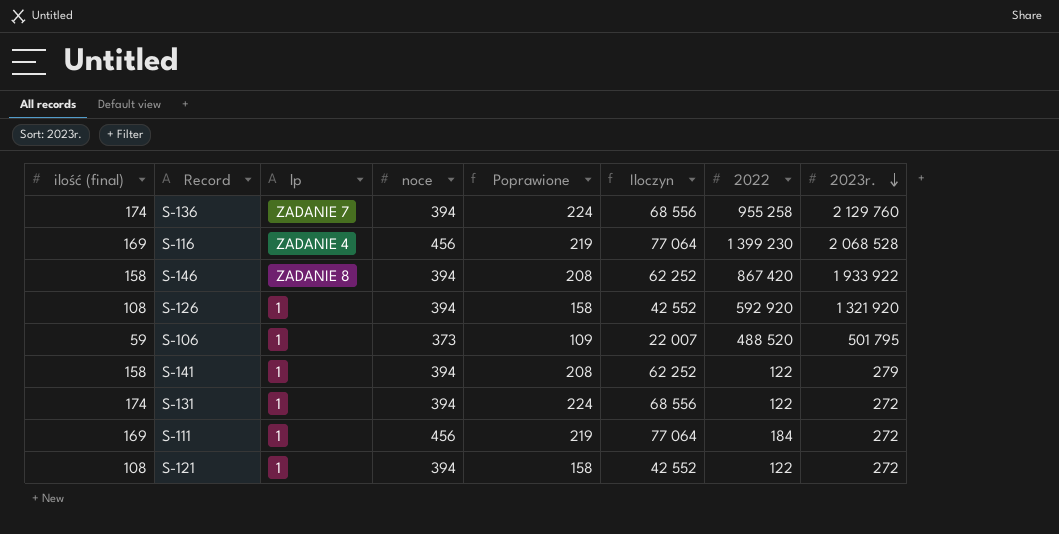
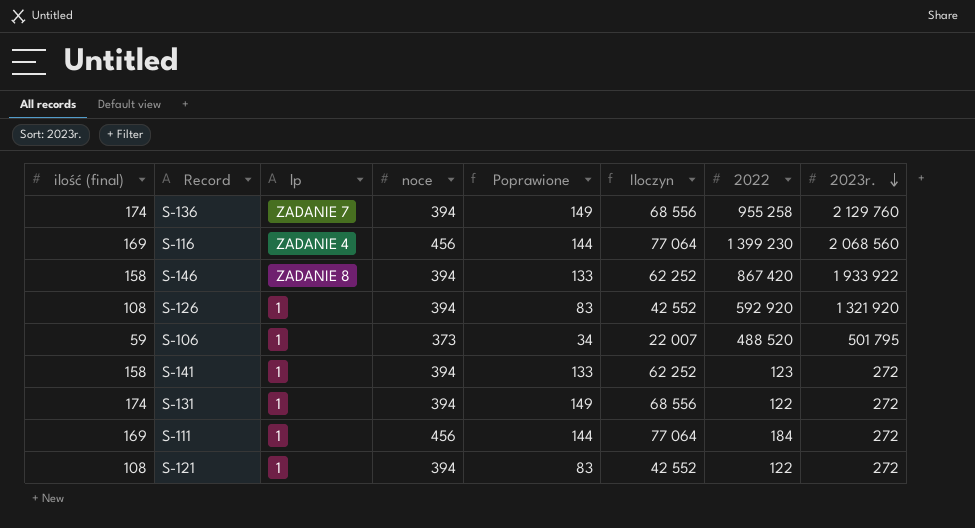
column Poprawione | formula: [ilość (final)] + 50 -> [ilość (final)] - 25
S-116 | 2023r.: 2 068 528 -> 2 068 560
S-141 | 2022: 122 -> 123
S-141 | 2023r.: 279 -> 272

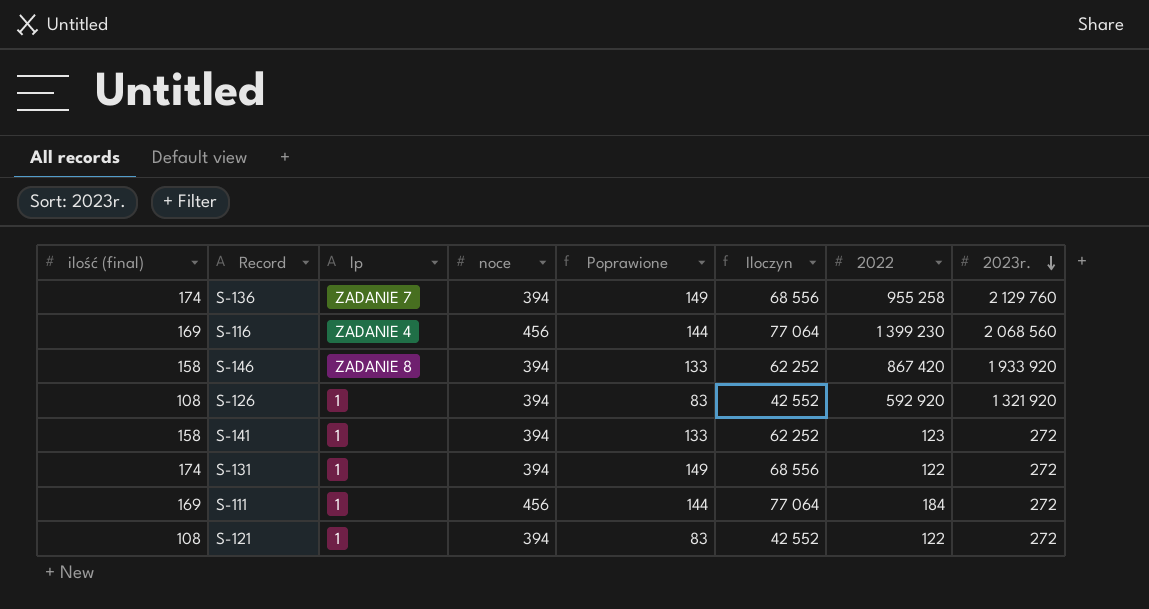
row S-106: 59 | 1 | 373 | 34 | 22 007 | 488 520 | 501 795 -> none
S-146 | 2023r.: 1 933 922 -> 1 933 920

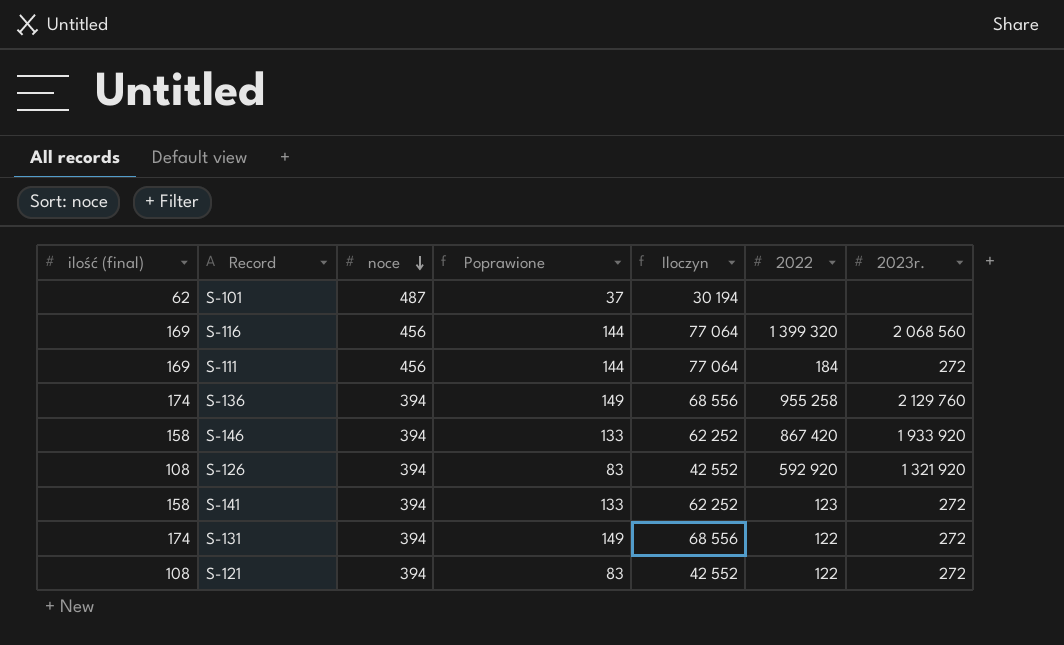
row order: 2023r. descending -> noce descending
column lp | position: 3 -> none
row S-101: none -> 62 | 487 | 37 | 30 194 | none | none
S-116 | 2022: 1 399 230 -> 1 399 320

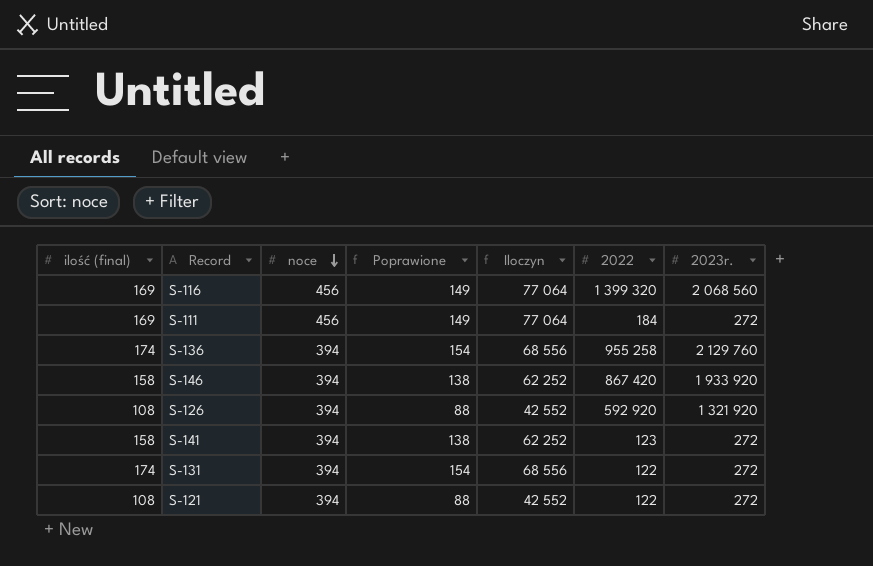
column Poprawione | formula: [ilość (final)] - 25 -> [ilość (final)] - 20
row S-101: 62 | 487 | 37 | 30 194 | none | none -> none

